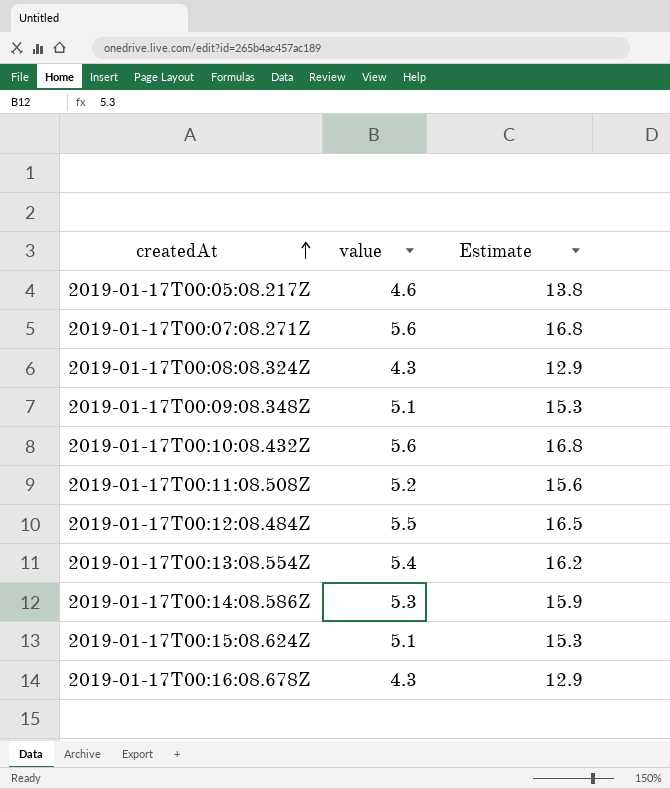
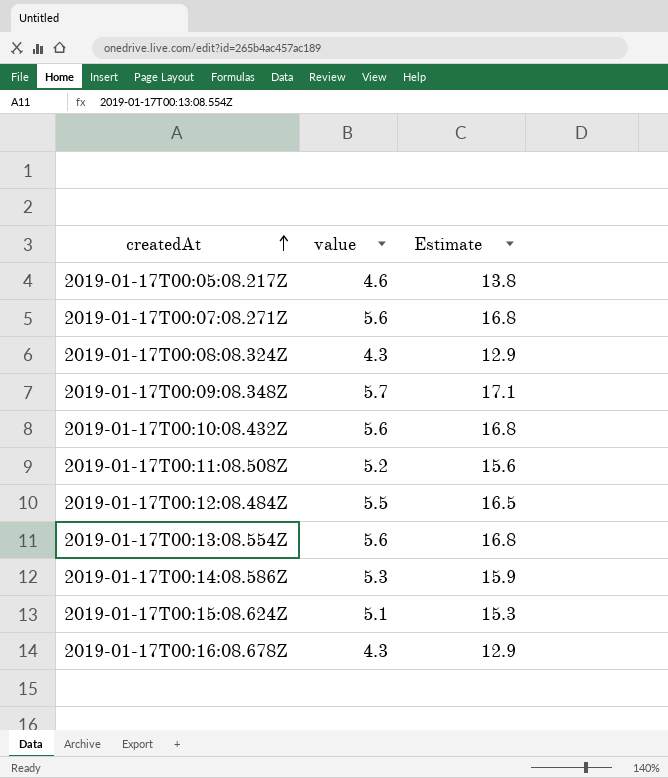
2019-01-17T00:09:08.348Z | value: 5.1 -> 5.7
2019-01-17T00:09:08.348Z | Estimate: 15.3 -> 17.1
2019-01-17T00:13:08.554Z | value: 5.4 -> 5.6
2019-01-17T00:13:08.554Z | Estimate: 16.2 -> 16.8

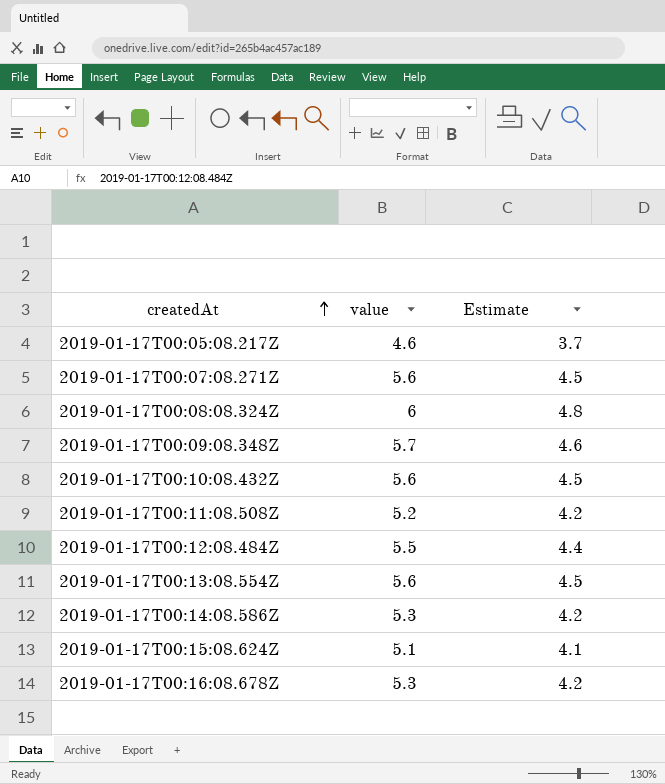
column Estimate | formula: [value] * 3 -> [value] * 0.8
2019-01-17T00:08:08.324Z | value: 4.3 -> 6
2019-01-17T00:16:08.678Z | value: 4.3 -> 5.3

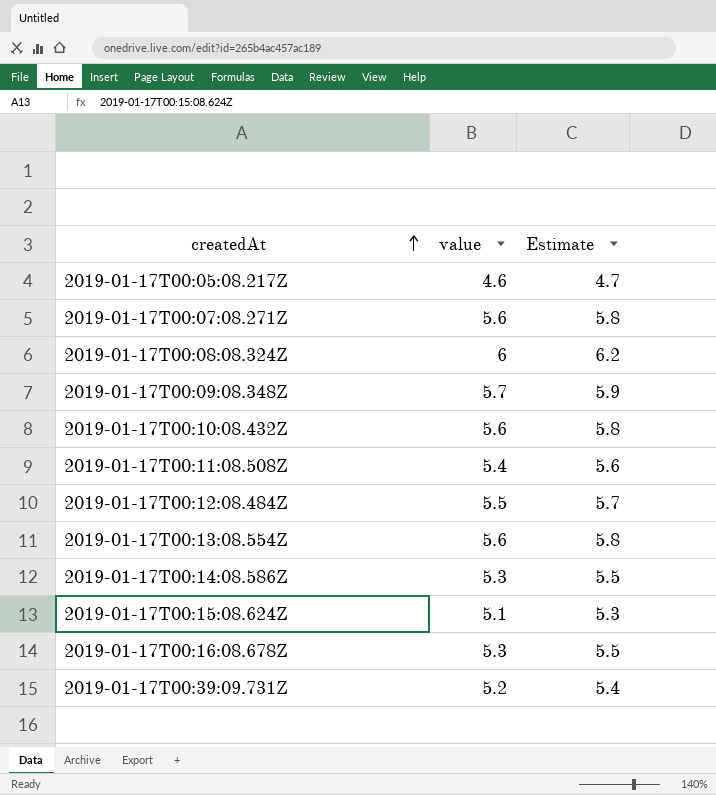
column Estimate | formula: [value] * 0.8 -> [value] * 1.03
2019-01-17T00:11:08.508Z | value: 5.2 -> 5.4
row 2019-01-17T00:39:09.731Z: none -> 5.2 | 5.4

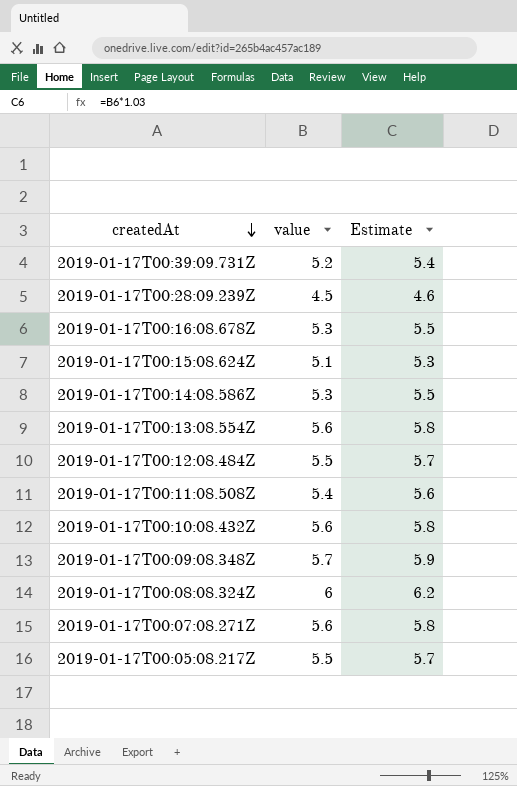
row order: createdAt ascending -> createdAt descending
row 2019-01-17T00:28:09.239Z: none -> 4.5 | 4.6
2019-01-17T00:05:08.217Z | value: 4.6 -> 5.5
2019-01-17T00:05:08.217Z | Estimate: 4.7 -> 5.7

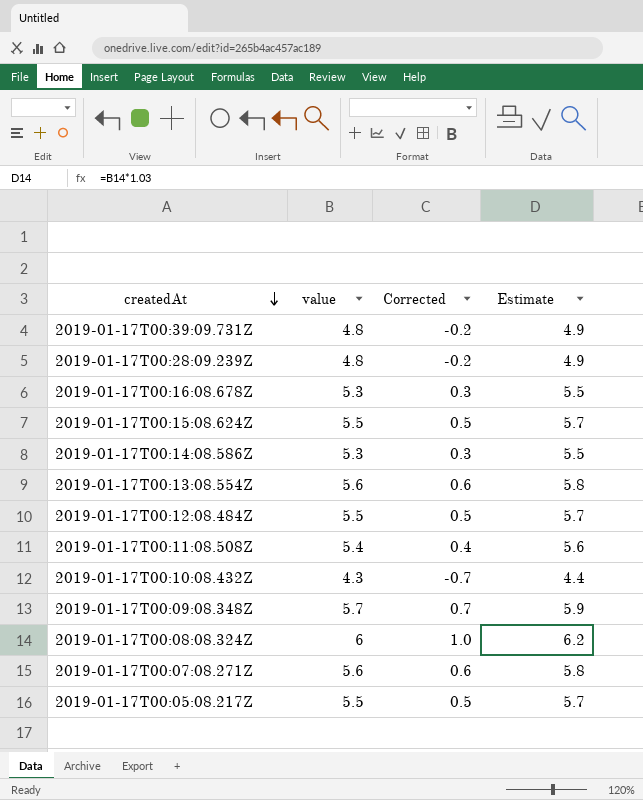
column Corrected | formula: none -> [value] - 5
2019-01-17T00:39:09.731Z | value: 5.2 -> 4.8
2019-01-17T00:39:09.731Z | Estimate: 5.4 -> 4.9
2019-01-17T00:28:09.239Z | value: 4.5 -> 4.8
2019-01-17T00:28:09.239Z | Estimate: 4.6 -> 4.9
2019-01-17T00:15:08.624Z | value: 5.1 -> 5.5
2019-01-17T00:15:08.624Z | Estimate: 5.3 -> 5.7
2019-01-17T00:10:08.432Z | value: 5.6 -> 4.3
2019-01-17T00:10:08.432Z | Estimate: 5.8 -> 4.4

